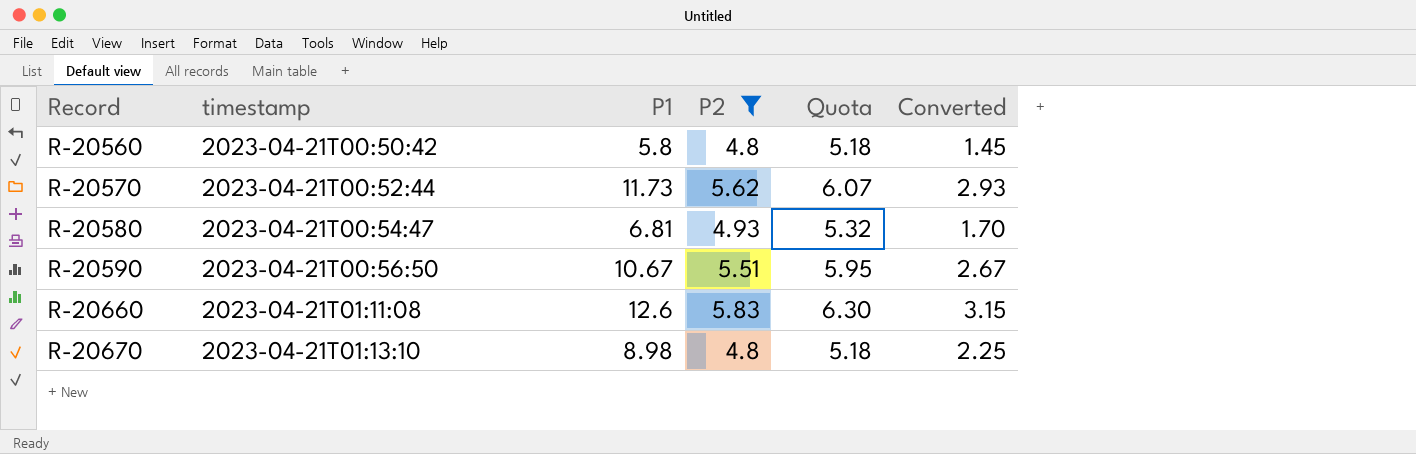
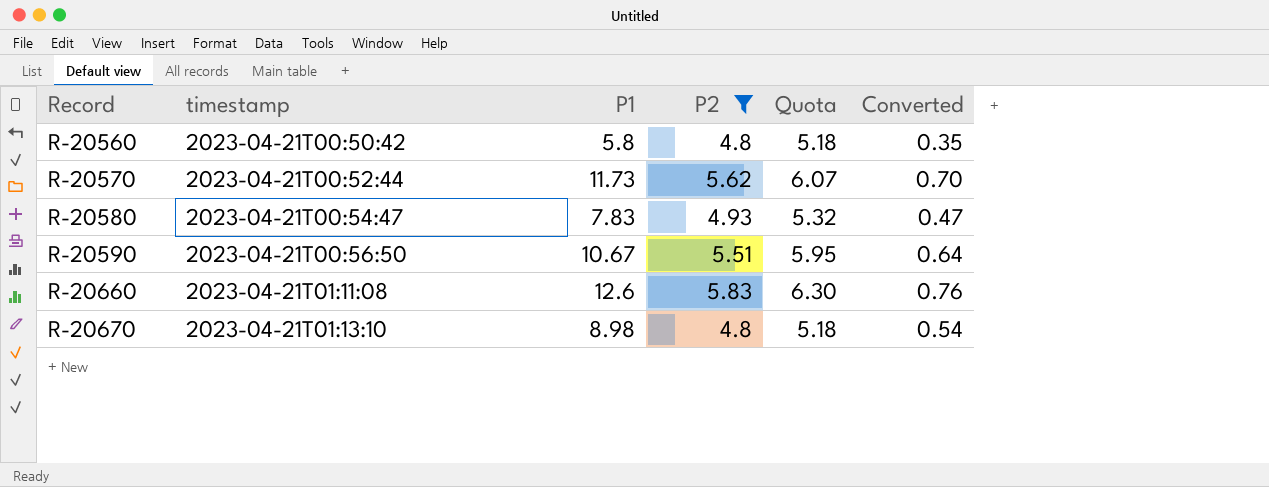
column Converted | formula: [P1] * 0.25 -> [P1] * 0.06
R-20580 | P1: 6.81 -> 7.83

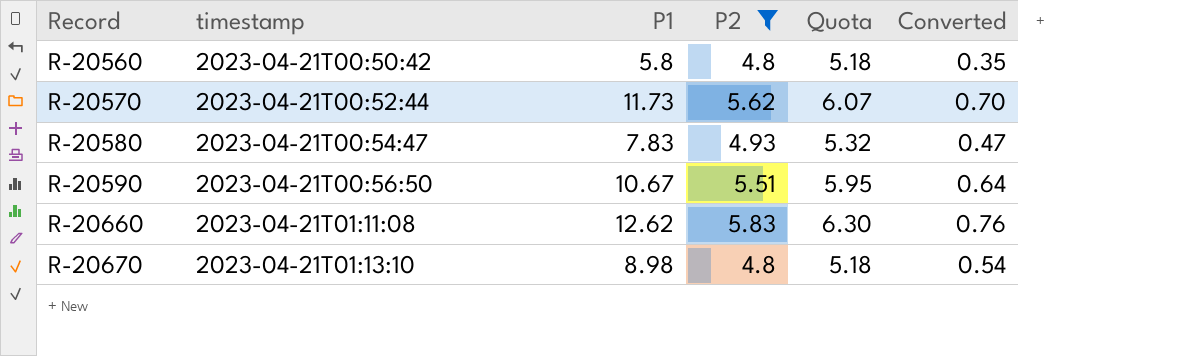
R-20660 | P1: 12.6 -> 12.62

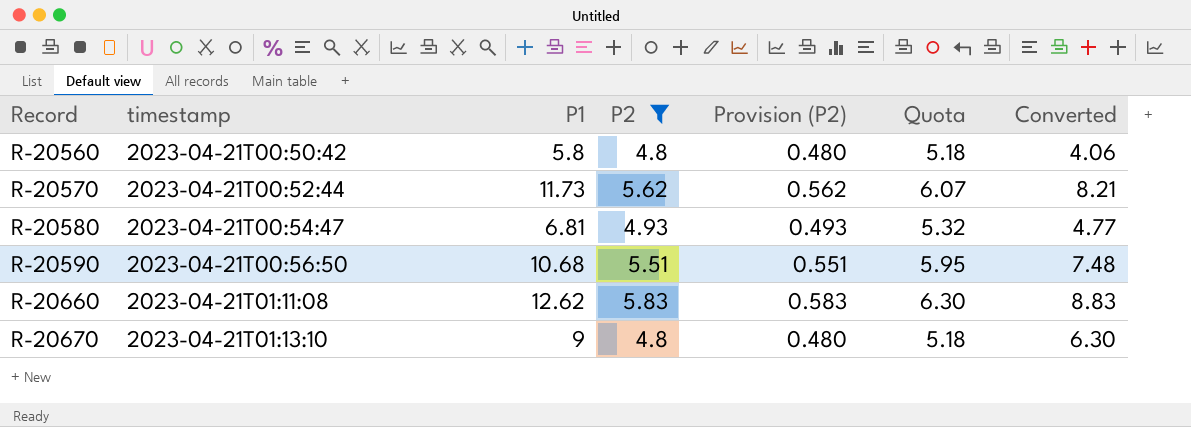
column Provision (P2) | formula: none -> [P2] * 0.1
column Converted | formula: [P1] * 0.06 -> [P1] * 0.7
R-20580 | P1: 7.83 -> 6.81
R-20590 | P1: 10.67 -> 10.68
R-20670 | P1: 8.98 -> 9

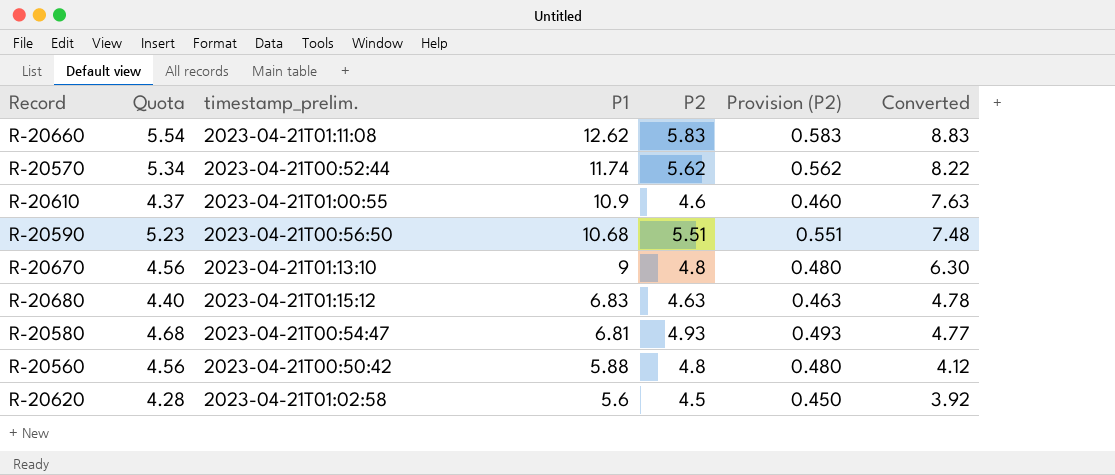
filter: P2 >= 4.8 -> none
row order: Record ascending -> P1 descending
column Quota | formula: [P2] * 1.08 -> [P2] * 0.95
column Quota | position: 6 -> 2
column name: timestamp -> timestamp_prelim.
R-20570 | P1: 11.73 -> 11.74
R-20570 | Converted: 8.21 -> 8.22
R-20560 | P1: 5.8 -> 5.88
R-20560 | Converted: 4.06 -> 4.12

